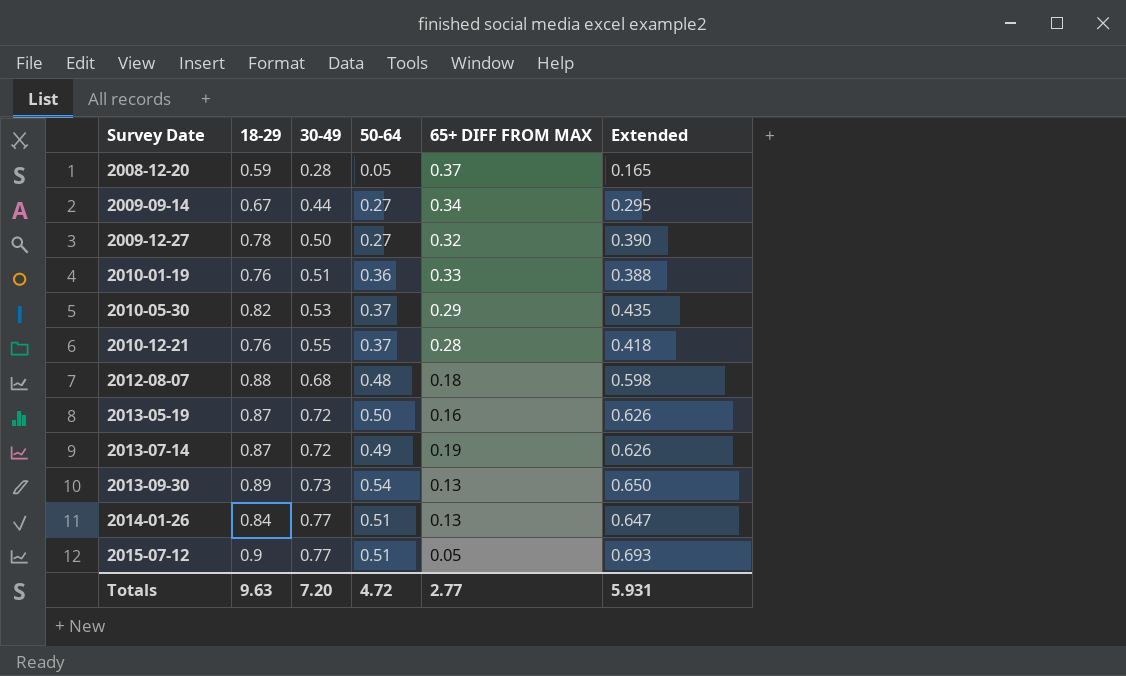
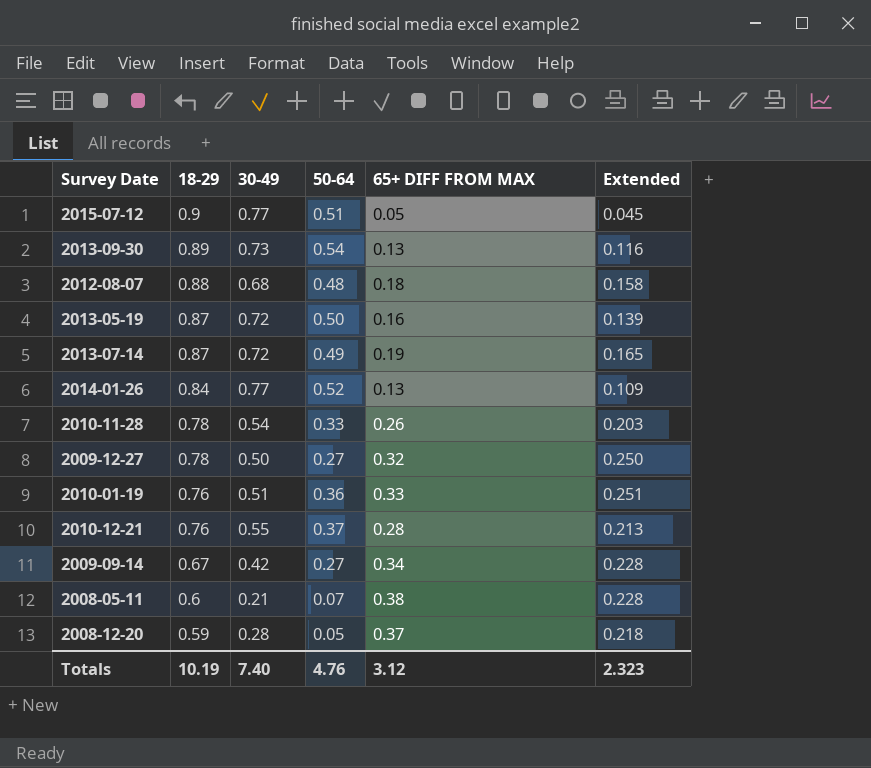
row order: Survey Date ascending -> 18-29 descending
column Extended | formula: [18-29] * [30-49] -> [18-29] * [65+ DIFF FROM MAX]
row 2010-05-30: 0.82 | 0.53 | 0.37 | 0.29 | 0.435 -> none
2014-01-26 | 50-64: 0.51 -> 0.52
row 2010-11-28: none -> 0.78 | 0.54 | 0.33 | 0.26 | 0.203
2009-09-14 | 30-49: 0.44 -> 0.42
row 2008-05-11: none -> 0.6 | 0.21 | 0.07 | 0.38 | 0.228
Totals | 18-29: 9.63 -> 10.19
Totals | 30-49: 7.20 -> 7.40
Totals | 50-64: 4.72 -> 4.76
Totals | 65+ DIFF FROM MAX: 2.77 -> 3.12
Totals | Extended: 5.931 -> 2.323

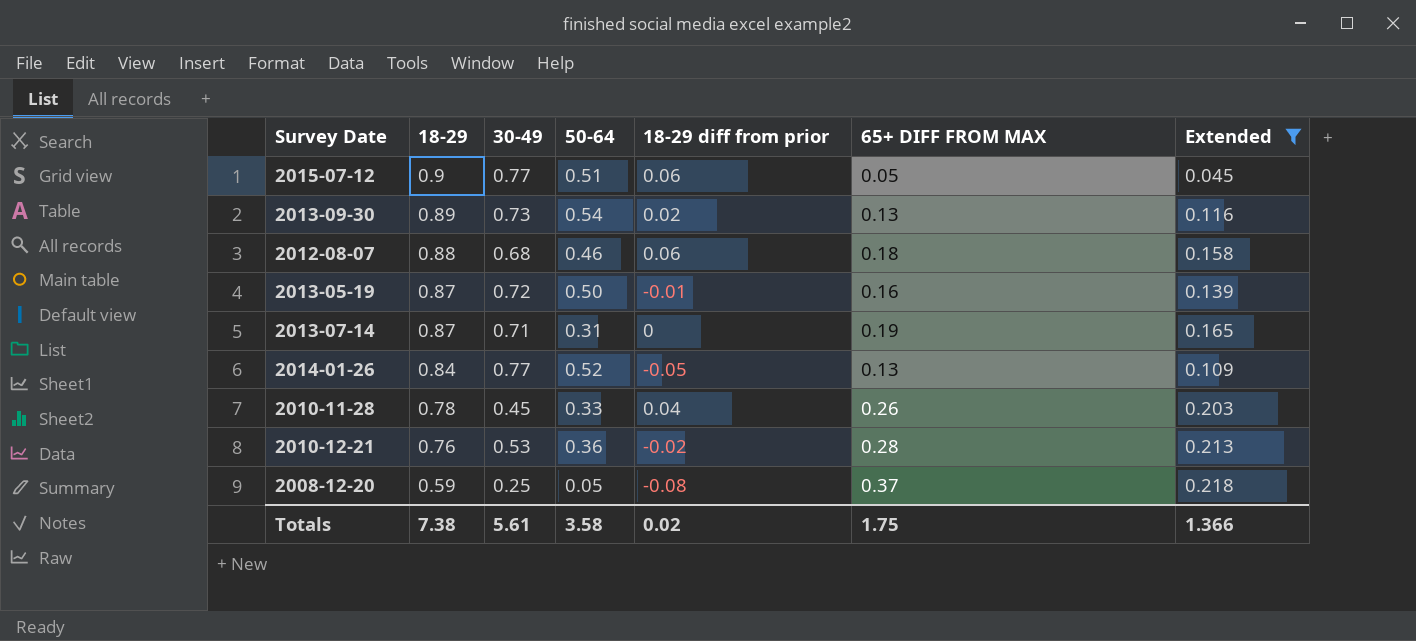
filter: none -> Extended <= 0.218
column 18-29 diff from prior | position: none -> 5
2012-08-07 | 50-64: 0.48 -> 0.46
2013-07-14 | 30-49: 0.72 -> 0.71
2013-07-14 | 50-64: 0.49 -> 0.31
2010-11-28 | 30-49: 0.54 -> 0.45
2010-12-21 | 30-49: 0.55 -> 0.53
2010-12-21 | 50-64: 0.37 -> 0.36
2008-12-20 | 30-49: 0.28 -> 0.25
Totals | 18-29: 10.19 -> 7.38
Totals | 30-49: 7.40 -> 5.61
Totals | 50-64: 4.76 -> 3.58
Totals | 65+ DIFF FROM MAX: 3.12 -> 1.75
Totals | Extended: 2.323 -> 1.366

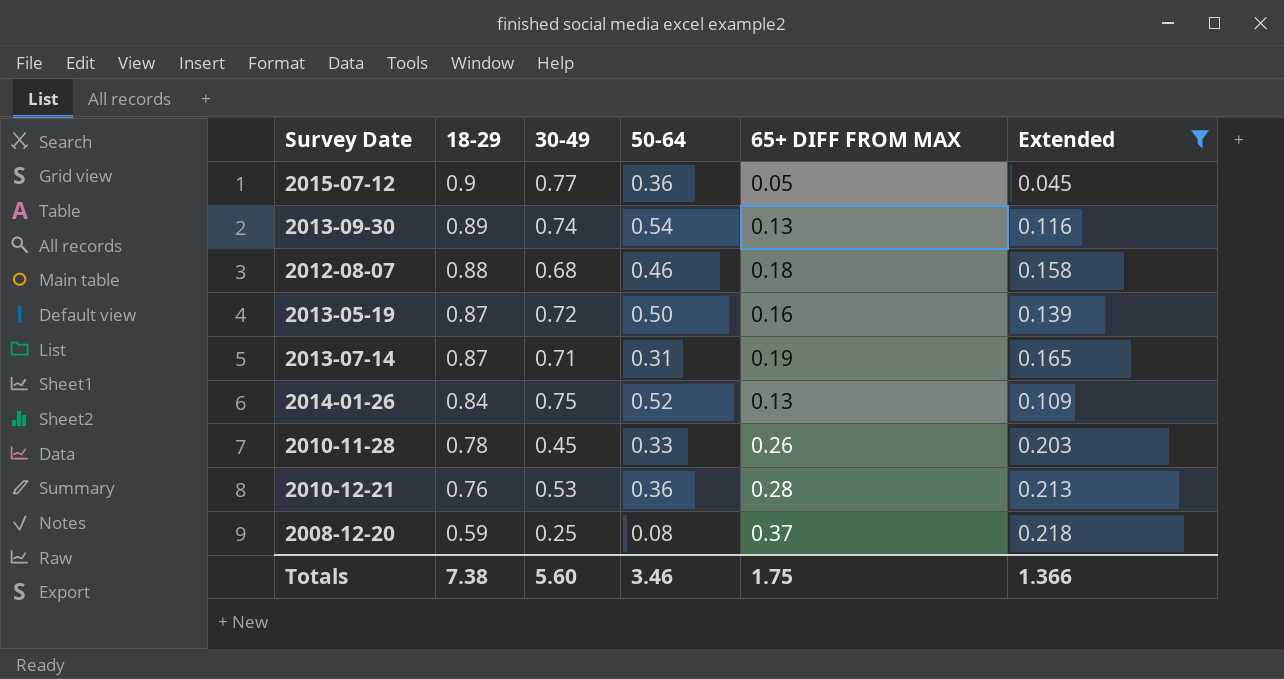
column 18-29 diff from prior | position: 5 -> none
2015-07-12 | 50-64: 0.51 -> 0.36
2013-09-30 | 30-49: 0.73 -> 0.74
2014-01-26 | 30-49: 0.77 -> 0.75
2008-12-20 | 50-64: 0.05 -> 0.08
Totals | 30-49: 5.61 -> 5.60
Totals | 50-64: 3.58 -> 3.46

